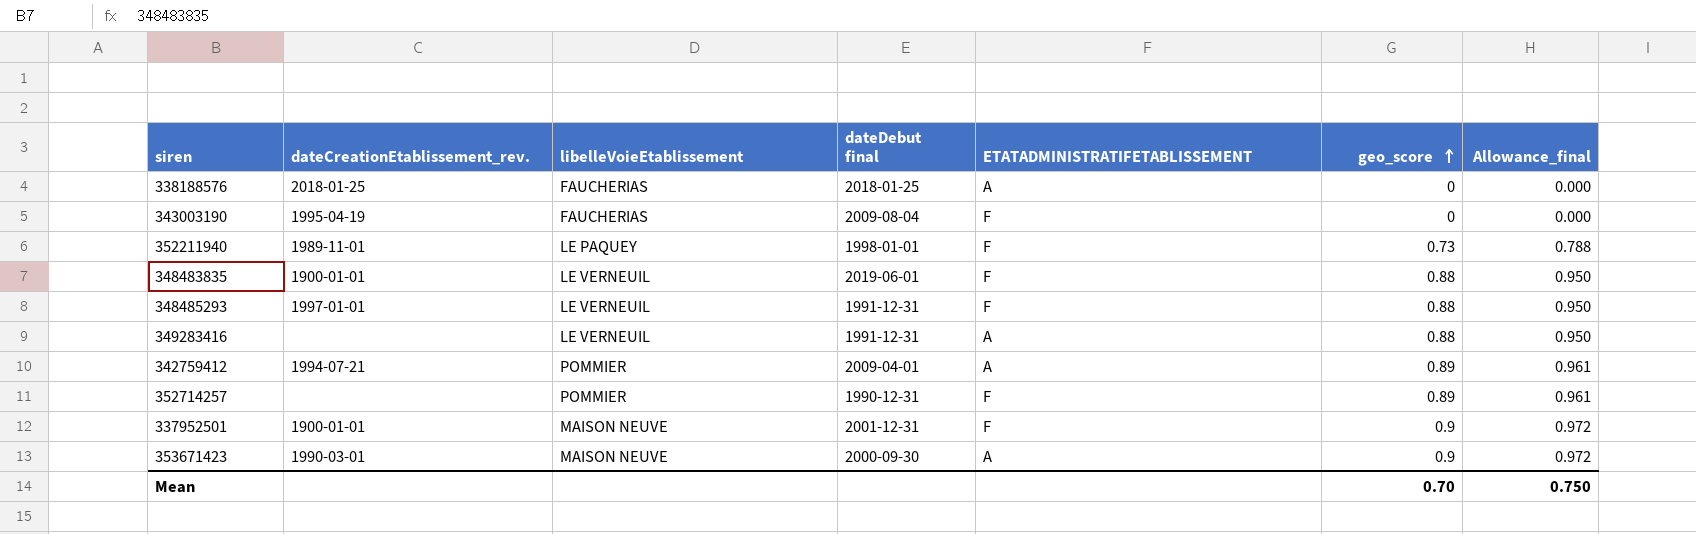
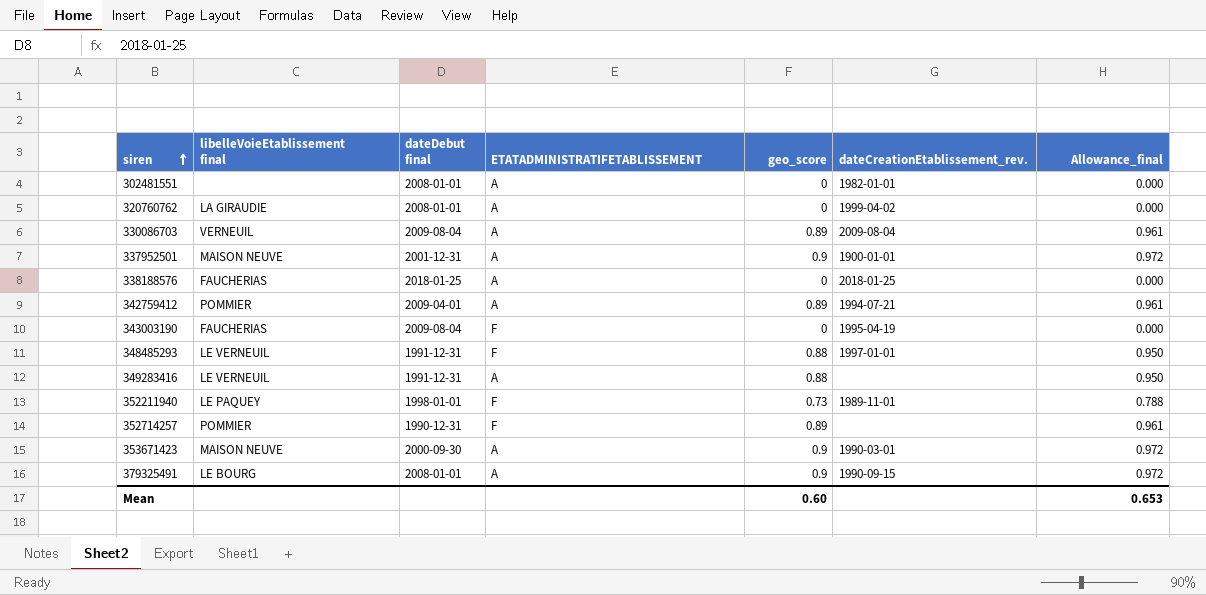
row order: geo_score ascending -> siren ascending
column name: libelleVoieEtablissement -> libelleVoieEtablissement final
column dateCreationEtablissement_rev. | position: 2 -> 6
row 348483835: 1900-01-01 | LE VERNEUIL | 2019-06-01 | F | 0.88 | 0.950 -> none
row 302481551: none -> none | 2008-01-01 | A | 0 | 1982-01-01 | 0.000
row 320760762: none -> LA GIRAUDIE | 2008-01-01 | A | 0 | 1999-04-02 | 0.000
row 330086703: none -> VERNEUIL | 2009-08-04 | A | 0.89 | 2009-08-04 | 0.961
337952501 | ETATADMINISTRATIFETABLISSEMENT: F -> A
row 379325491: none -> LE BOURG | 2008-01-01 | A | 0.9 | 1990-09-15 | 0.972
Mean | geo_score: 0.70 -> 0.60
Mean | Allowance_final: 0.750 -> 0.653

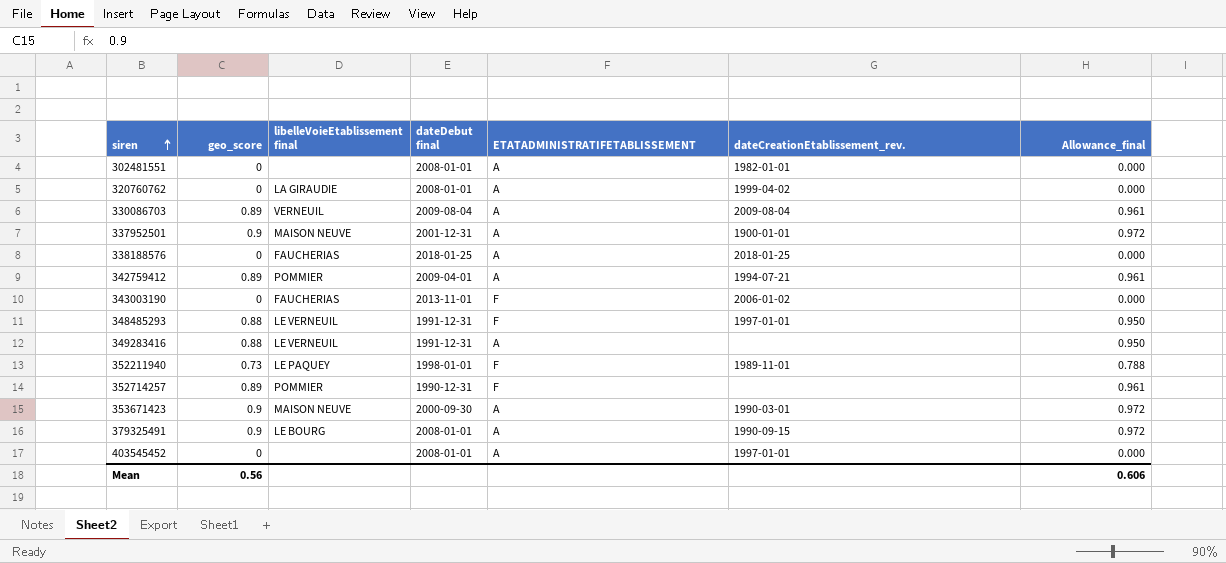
column geo_score | position: 5 -> 2
343003190 | dateDebut final: 2009-08-04 -> 2013-11-01
343003190 | dateCreationEtablissement_rev.: 1995-04-19 -> 2006-01-02
row 403545452: none -> 0 | none | 2008-01-01 | A | 1997-01-01 | 0.000
Mean | geo_score: 0.60 -> 0.56
Mean | Allowance_final: 0.653 -> 0.606

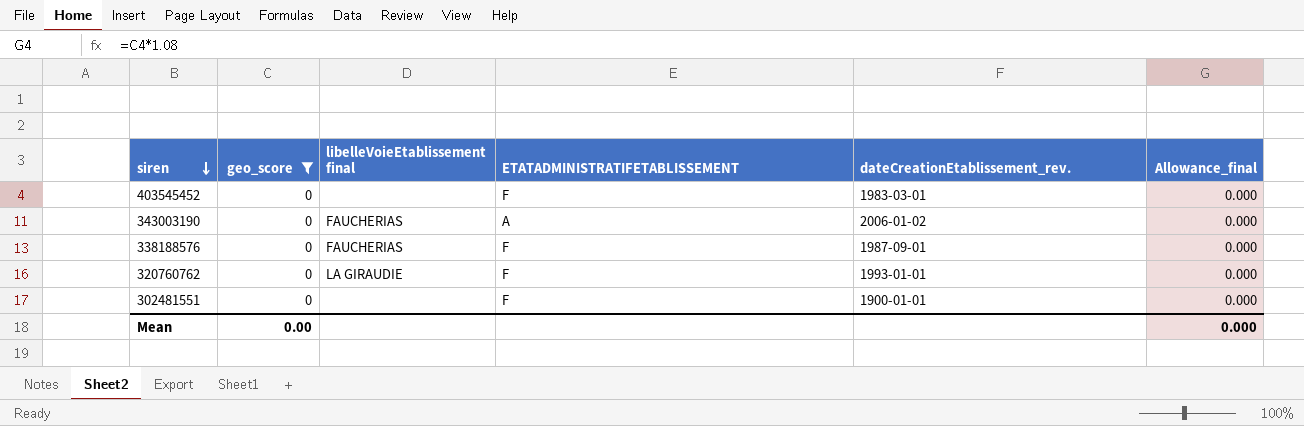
filter: none -> geo_score = 0
row order: siren ascending -> siren descending
column dateDebut final | position: 4 -> none
403545452 | ETATADMINISTRATIFETABLISSEMENT: A -> F
403545452 | dateCreationEtablissement_rev.: 1997-01-01 -> 1983-03-01
343003190 | ETATADMINISTRATIFETABLISSEMENT: F -> A
338188576 | ETATADMINISTRATIFETABLISSEMENT: A -> F
338188576 | dateCreationEtablissement_rev.: 2018-01-25 -> 1987-09-01
320760762 | ETATADMINISTRATIFETABLISSEMENT: A -> F
320760762 | dateCreationEtablissement_rev.: 1999-04-02 -> 1993-01-01
302481551 | ETATADMINISTRATIFETABLISSEMENT: A -> F
302481551 | dateCreationEtablissement_rev.: 1982-01-01 -> 1900-01-01
Mean | geo_score: 0.56 -> 0.00
Mean | Allowance_final: 0.606 -> 0.000

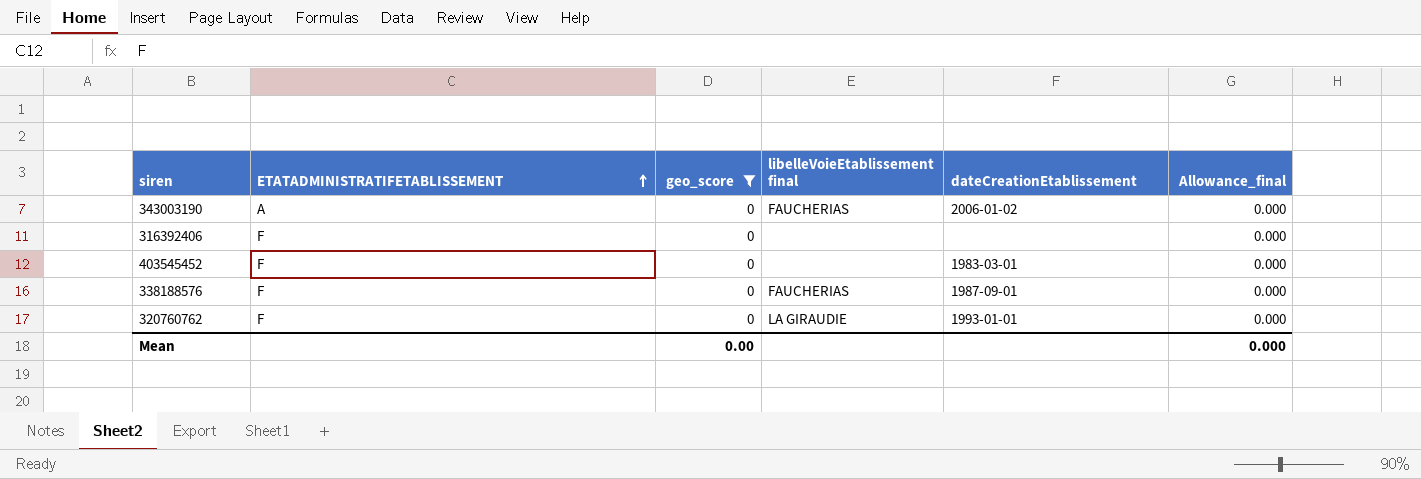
row order: siren descending -> ETATADMINISTRATIFETABLISSEMENT ascending
column ETATADMINISTRATIFETABLISSEMENT | position: 4 -> 2
column name: dateCreationEtablissement_rev. -> dateCreationEtablissement
row 302481551: 0 | none | F | 1900-01-01 | 0.000 -> none
row 316392406: none -> F | 0 | none | none | 0.000

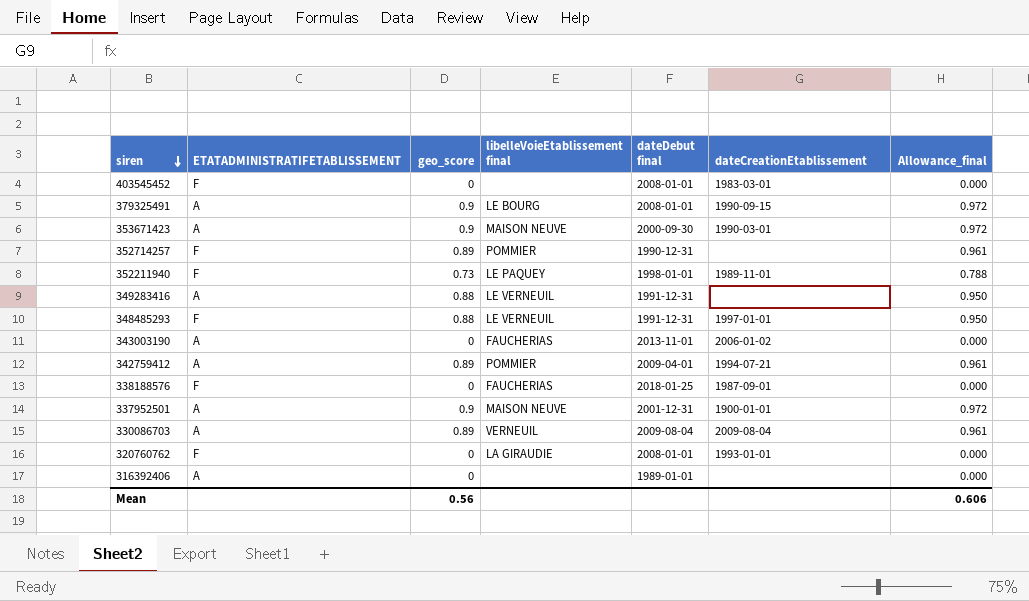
filter: geo_score = 0 -> none
row order: ETATADMINISTRATIFETABLISSEMENT ascending -> siren descending
column dateDebut final | position: none -> 5
316392406 | ETATADMINISTRATIFETABLISSEMENT: F -> A
Mean | geo_score: 0.00 -> 0.56
Mean | Allowance_final: 0.000 -> 0.606

